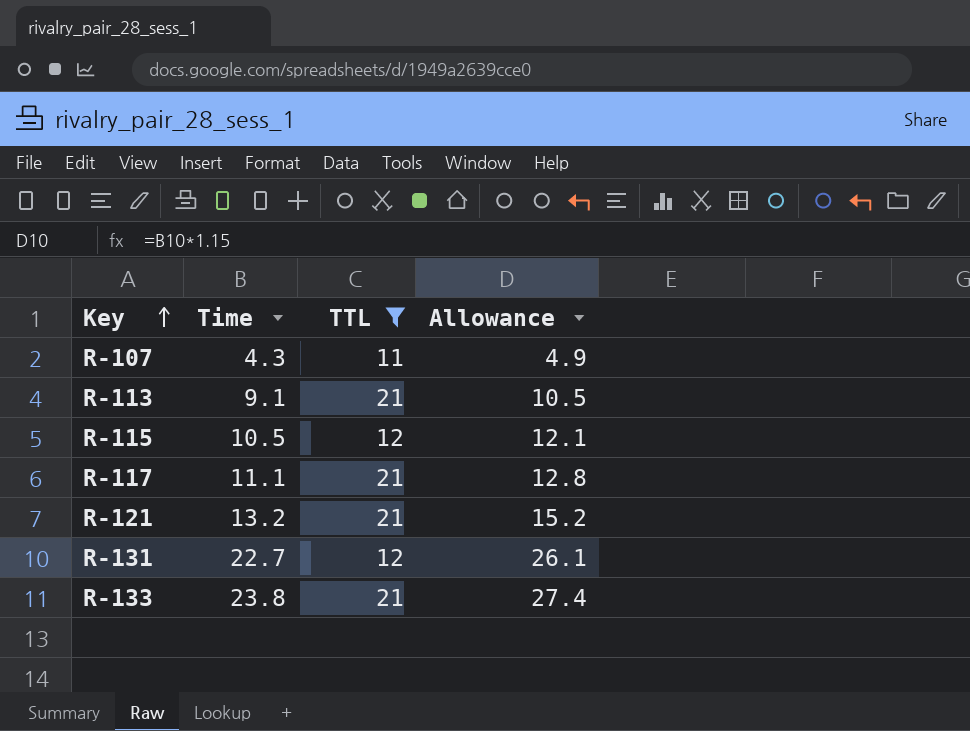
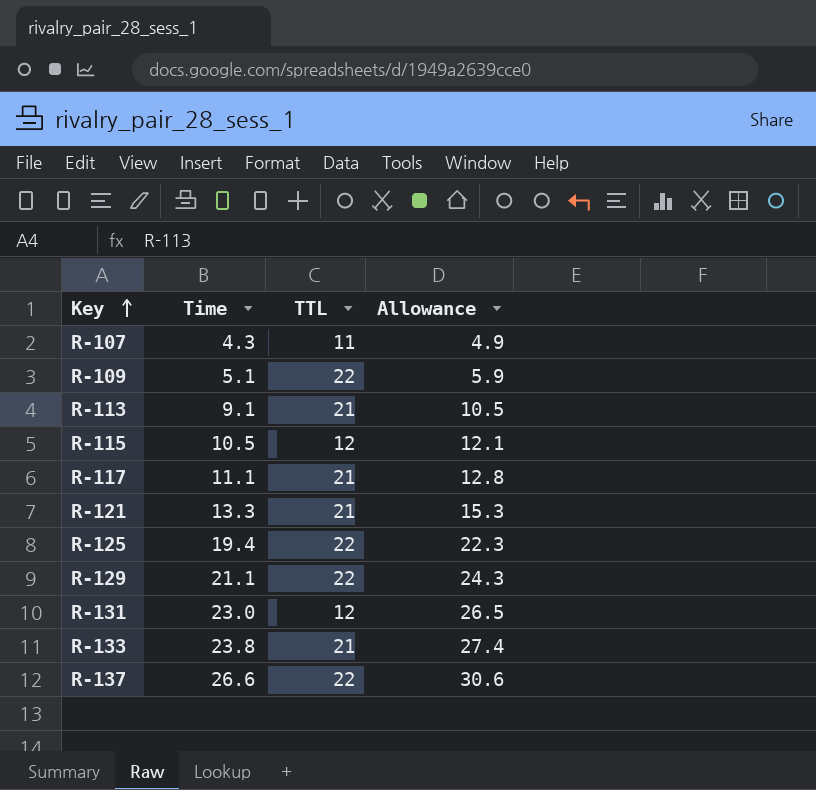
filter: TTL != 22 -> none
R-121 | Time: 13.2 -> 13.3
R-121 | Allowance: 15.2 -> 15.3
R-131 | Time: 22.7 -> 23.0
R-131 | Allowance: 26.1 -> 26.5

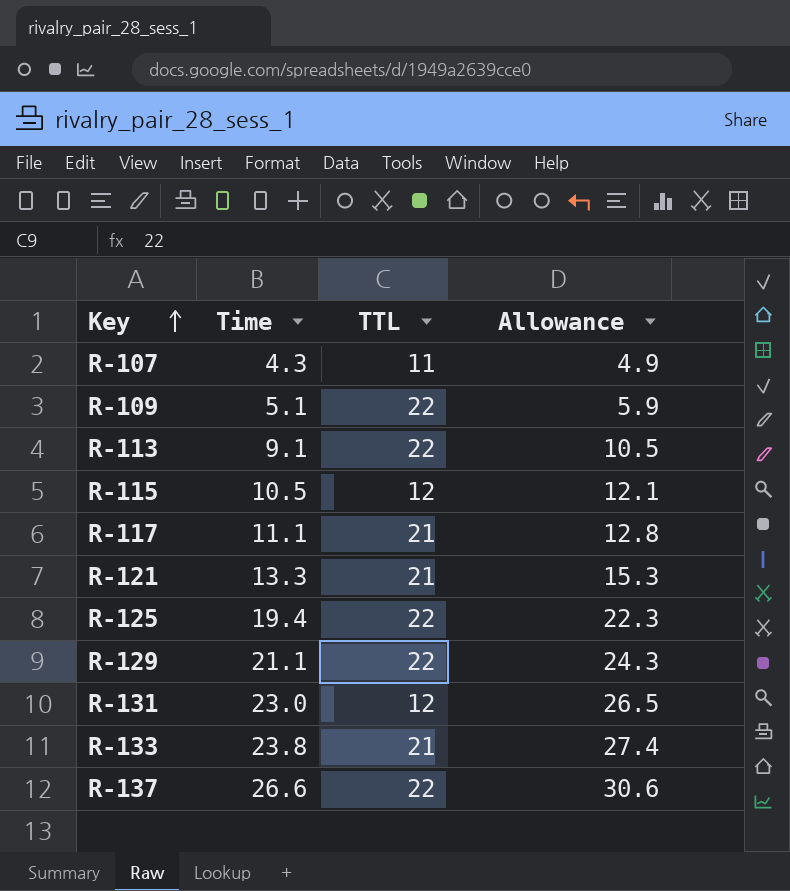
R-113 | TTL: 21 -> 22

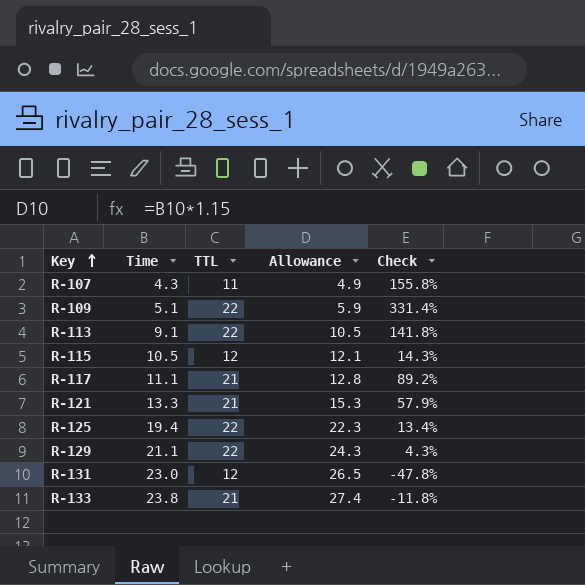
column Check | formula: none -> ([TTL] - [Time]) / [Time]
row R-137: 26.6 | 22 | 30.6 -> none

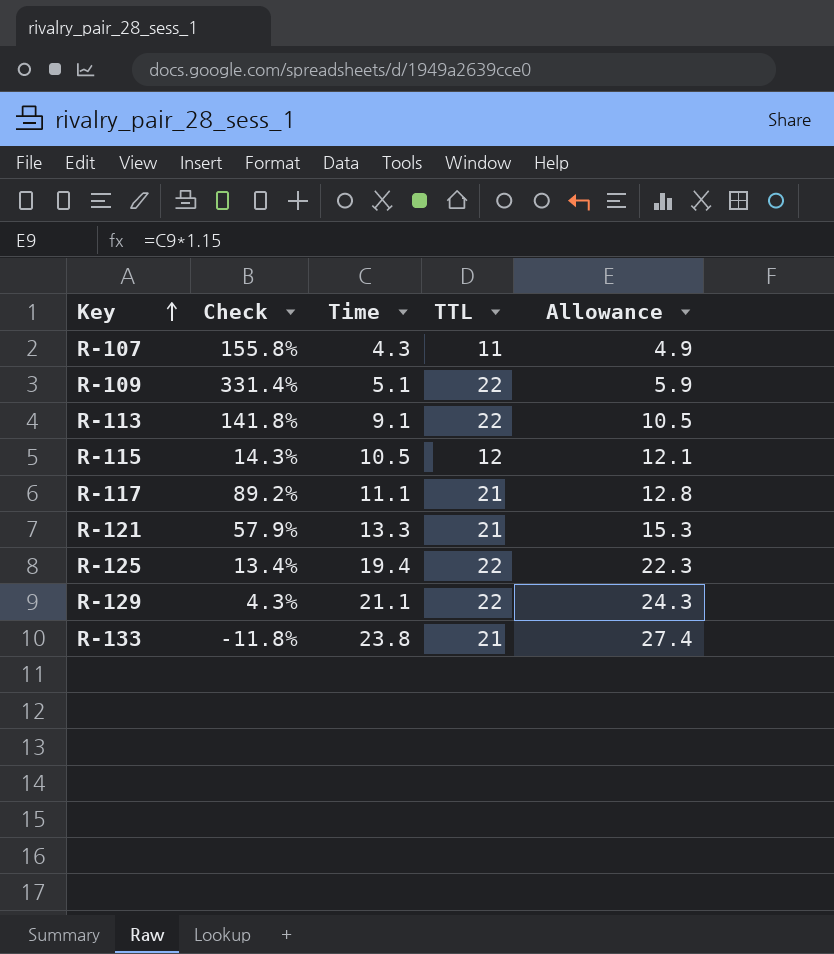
column Check | position: 5 -> 2
row R-131: 23.0 | 12 | 26.5 | -47.8% -> none

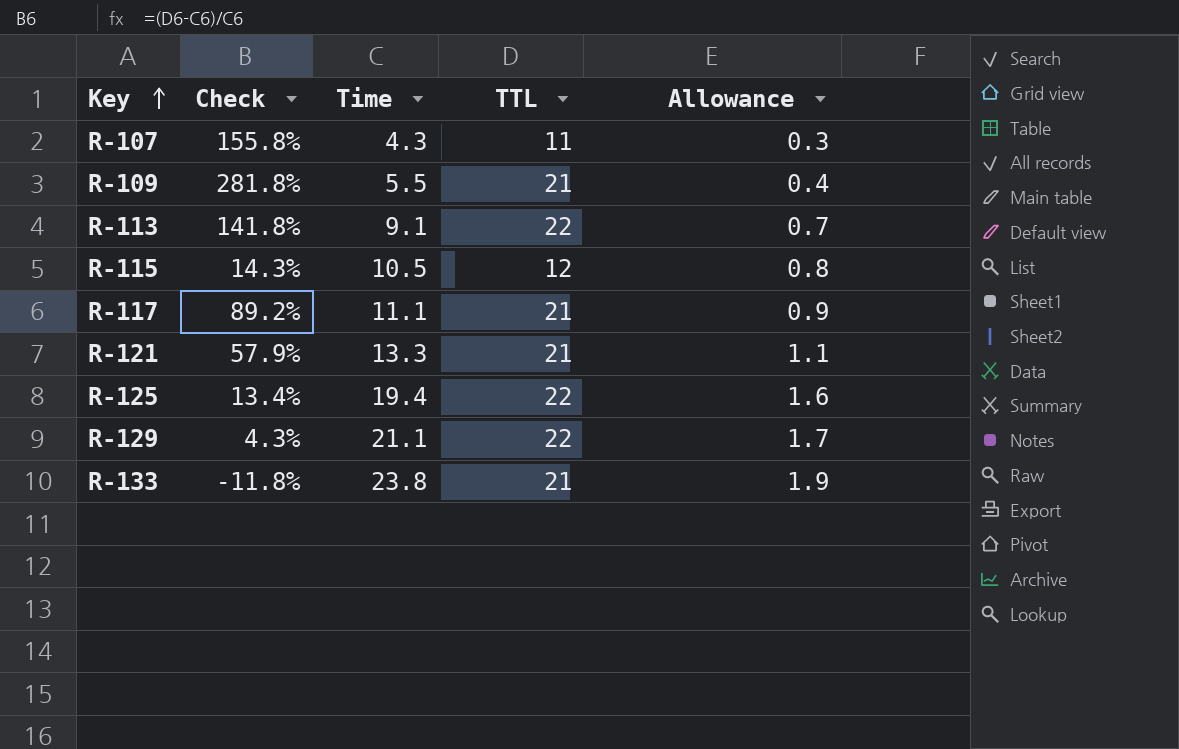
column Allowance | formula: [Time] * 1.15 -> [Time] * 0.08
R-109 | Check: 331.4% -> 281.8%
R-109 | Time: 5.1 -> 5.5
R-109 | TTL: 22 -> 21

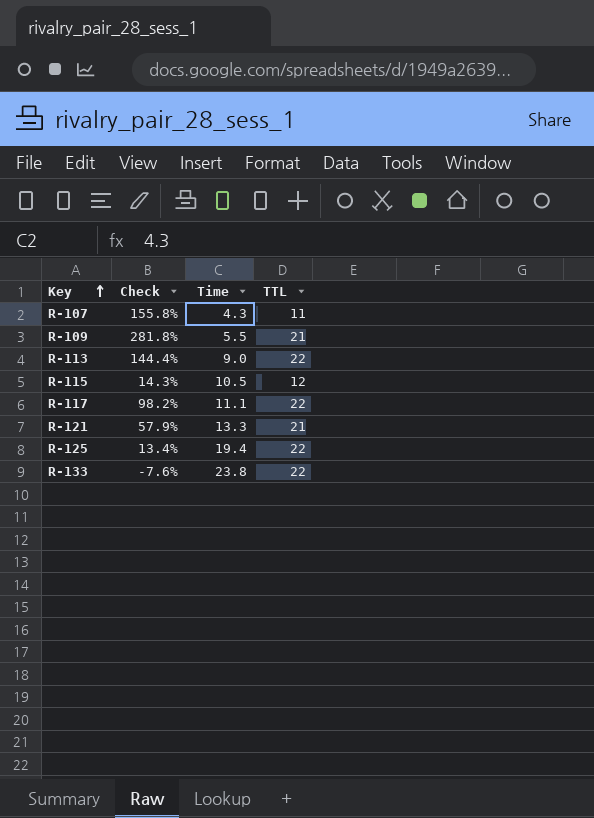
column Allowance | formula: [Time] * 0.08 -> none
row R-129: 4.3% | 21.1 | 22 | 1.7 -> none
R-113 | Check: 141.8% -> 144.4%
R-113 | Time: 9.1 -> 9.0
R-117 | Check: 89.2% -> 98.2%
R-117 | TTL: 21 -> 22
R-133 | Check: -11.8% -> -7.6%
R-133 | TTL: 21 -> 22

